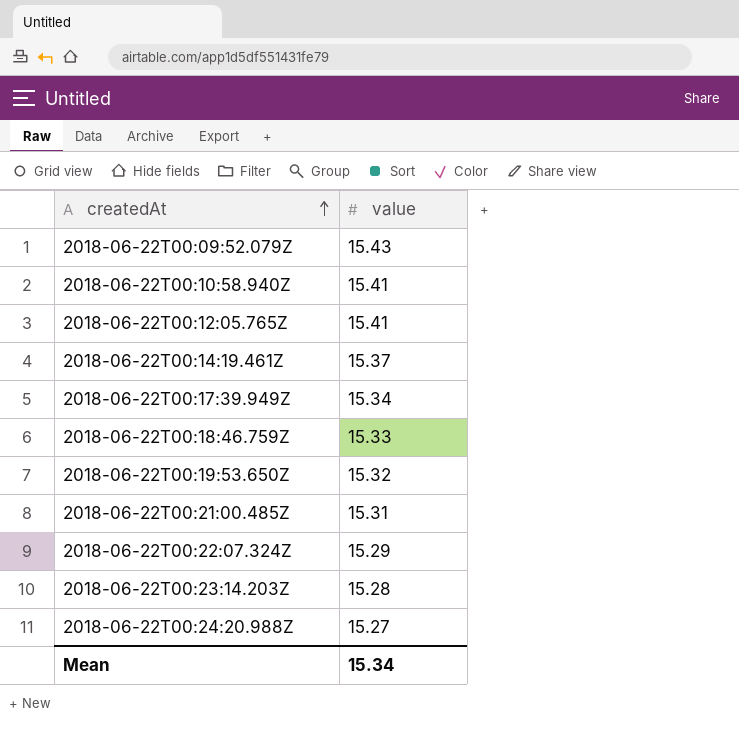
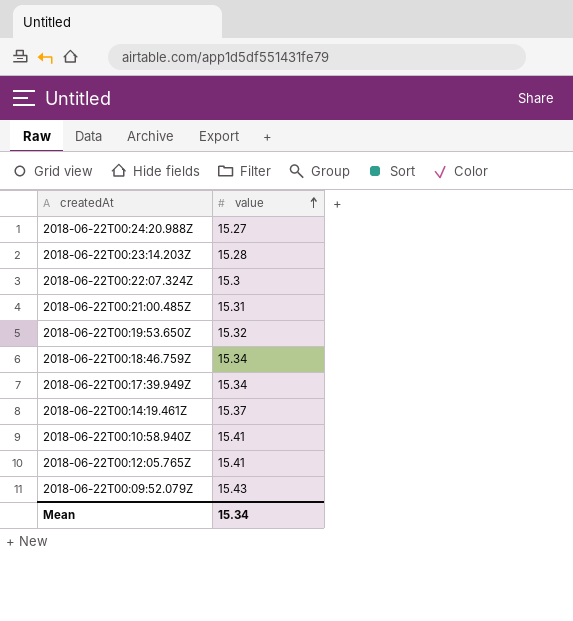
row order: createdAt ascending -> value ascending
2018-06-22T00:22:07.324Z | value: 15.29 -> 15.3
2018-06-22T00:18:46.759Z | value: 15.33 -> 15.34

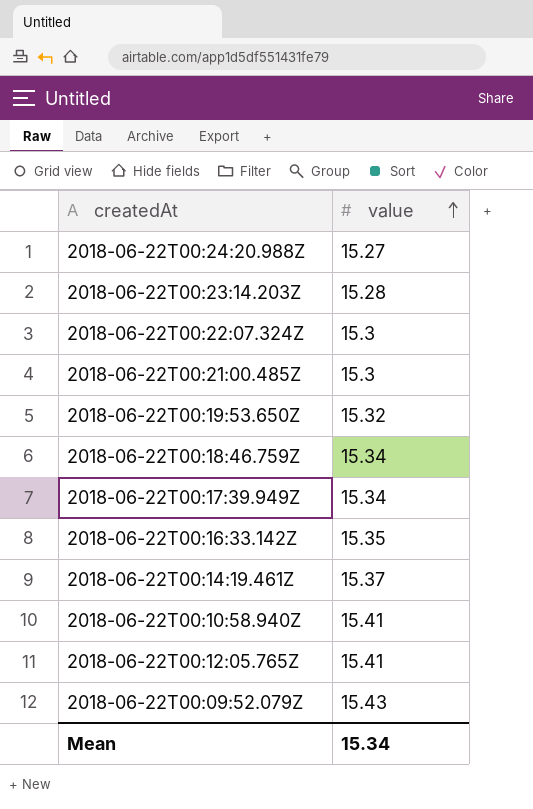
2018-06-22T00:21:00.485Z | value: 15.31 -> 15.3
row 2018-06-22T00:16:33.142Z: none -> 15.35

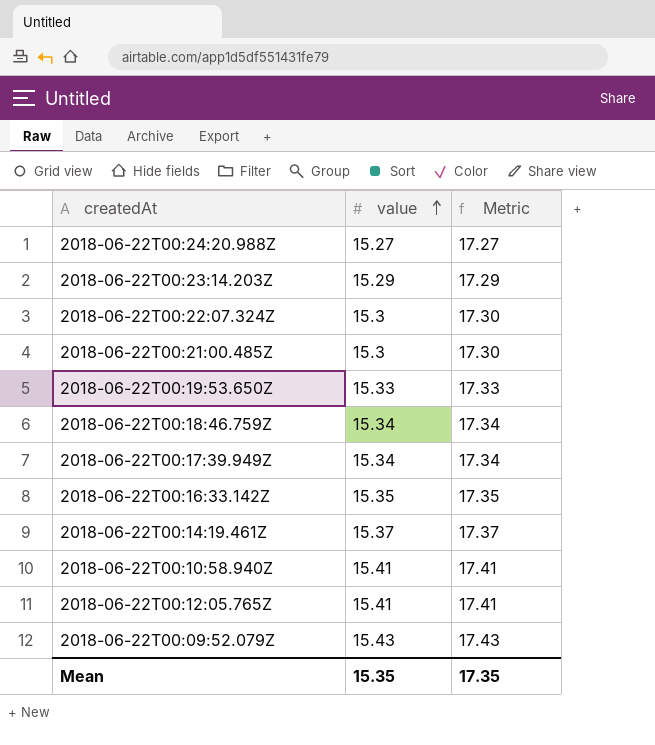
column Metric | formula: none -> [value] + 2
2018-06-22T00:23:14.203Z | value: 15.28 -> 15.29
2018-06-22T00:19:53.650Z | value: 15.32 -> 15.33
Mean | value: 15.34 -> 15.35

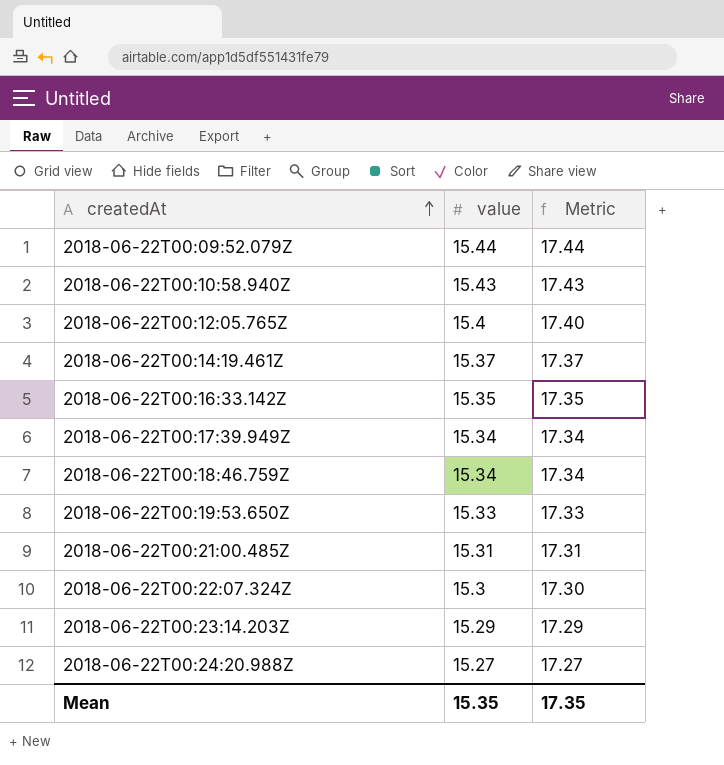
row order: value ascending -> createdAt ascending
2018-06-22T00:09:52.079Z | value: 15.43 -> 15.44
2018-06-22T00:09:52.079Z | Metric: 17.43 -> 17.44
2018-06-22T00:10:58.940Z | value: 15.41 -> 15.43
2018-06-22T00:10:58.940Z | Metric: 17.41 -> 17.43
2018-06-22T00:12:05.765Z | value: 15.41 -> 15.4
2018-06-22T00:12:05.765Z | Metric: 17.41 -> 17.40
2018-06-22T00:21:00.485Z | value: 15.3 -> 15.31
2018-06-22T00:21:00.485Z | Metric: 17.30 -> 17.31

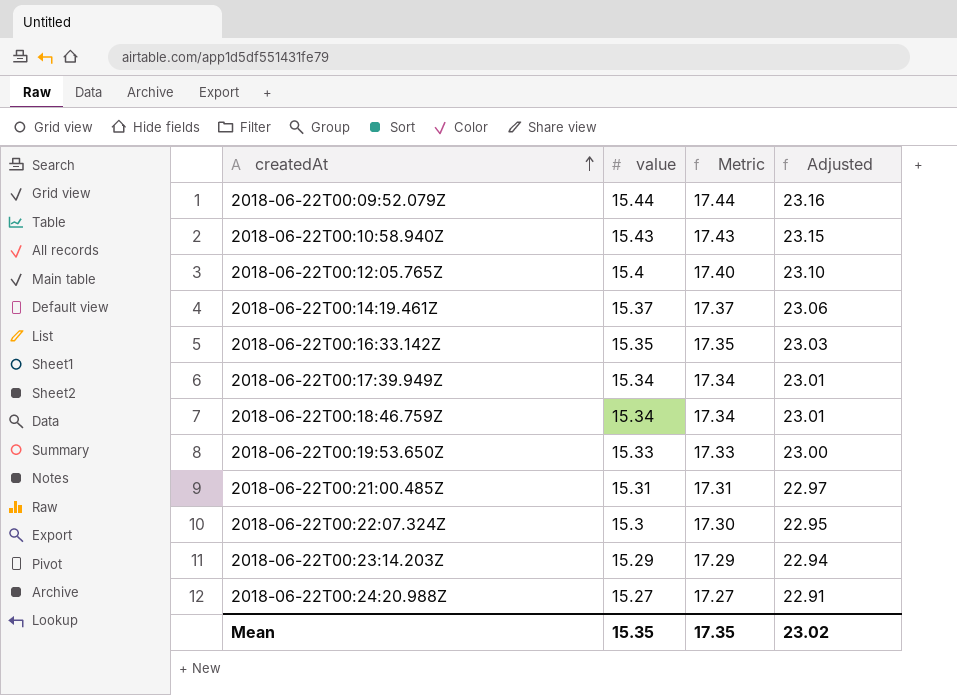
column Adjusted | formula: none -> [value] * 1.5

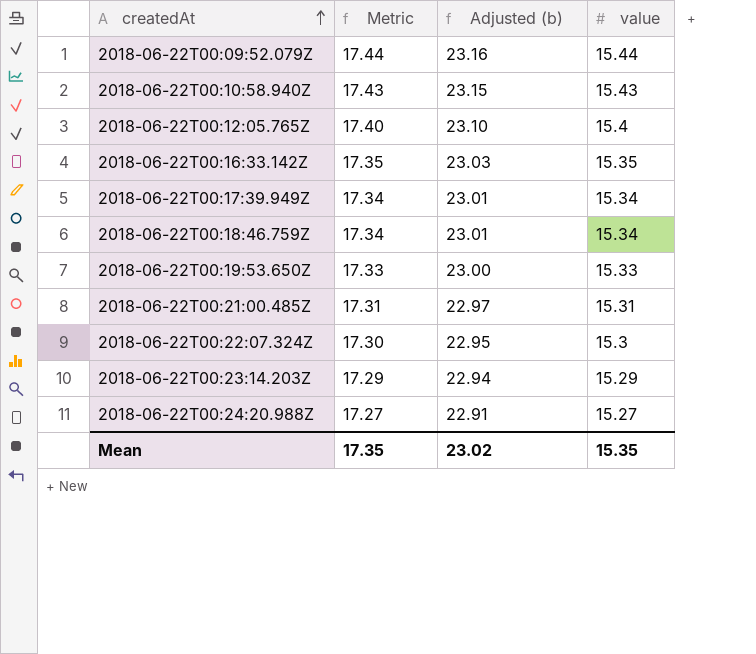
column name: Adjusted -> Adjusted (b)
column value | position: 2 -> 4
row 2018-06-22T00:14:19.461Z: 15.37 | 17.37 | 23.06 -> none

